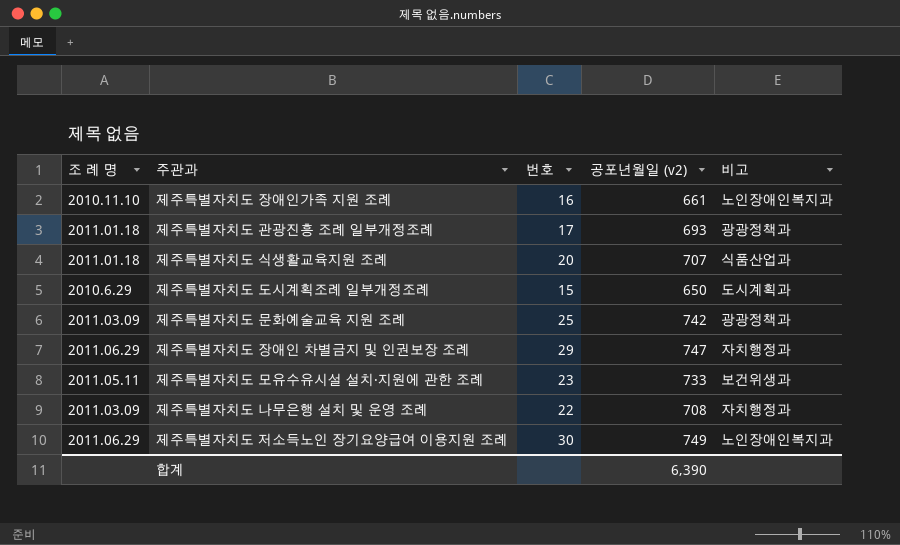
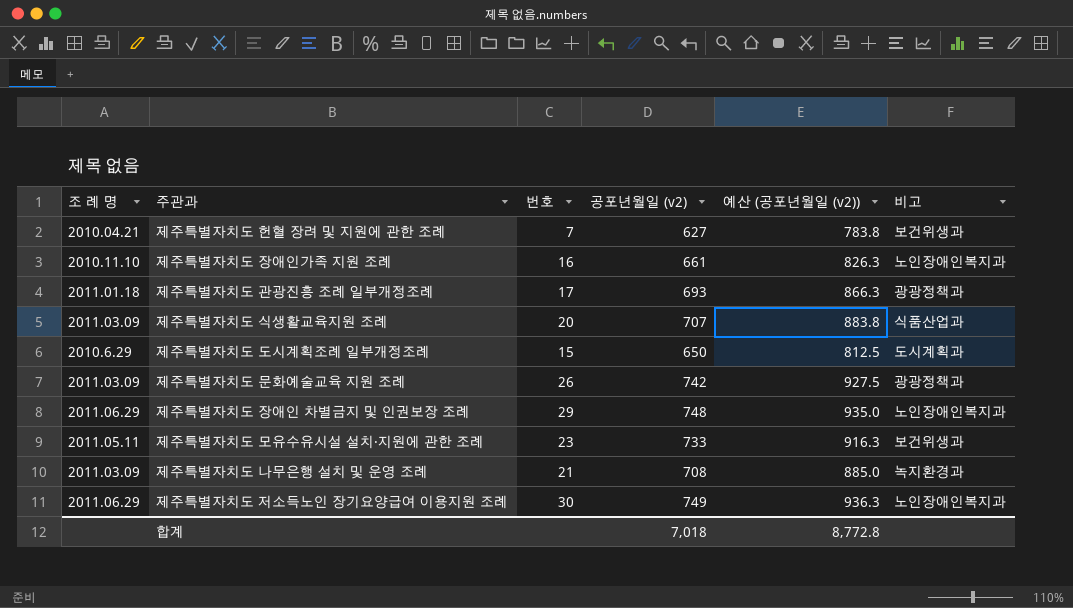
column 예산 (공포년월일 (v2)) | formula: none -> [공포년월일 (v2)] * 1.25
row 제주특별자치도 헌혈 장려 및 지원에 관한 조례: none -> 2010.04.21 | 7 | 627 | 783.8 | 보건위생과
제주특별자치도 식생활교육지원 조례 | 조 례 명: 2011.01.18 -> 2011.03.09
제주특별자치도 문화예술교육 지원 조례 | 번호: 25 -> 26
제주특별자치도 장애인 차별금지 및 인권보장 조례 | 공포년월일 (v2): 747 -> 748
제주특별자치도 장애인 차별금지 및 인권보장 조례 | 비고: 자치행정과 -> 노인장애인복지과
제주특별자치도 나무은행 설치 및 운영 조례 | 번호: 22 -> 21
제주특별자치도 나무은행 설치 및 운영 조례 | 비고: 자치행정과 -> 녹지환경과
합계 | 공포년월일 (v2): 6,390 -> 7,018

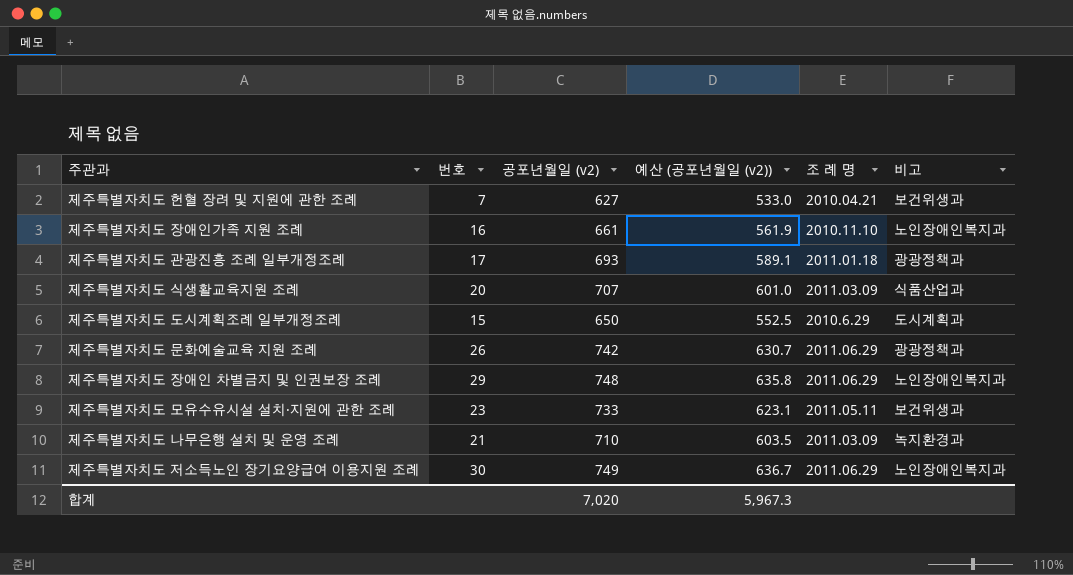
column 예산 (공포년월일 (v2)) | formula: [공포년월일 (v2)] * 1.25 -> [공포년월일 (v2)] * 0.85
column 조 례 명 | position: 1 -> 5
제주특별자치도 문화예술교육 지원 조례 | 조 례 명: 2011.03.09 -> 2011.06.29
제주특별자치도 나무은행 설치 및 운영 조례 | 공포년월일 (v2): 708 -> 710
합계 | 공포년월일 (v2): 7,018 -> 7,020
합계 | 예산 (공포년월일 (v2)): 8,772.8 -> 5,967.3

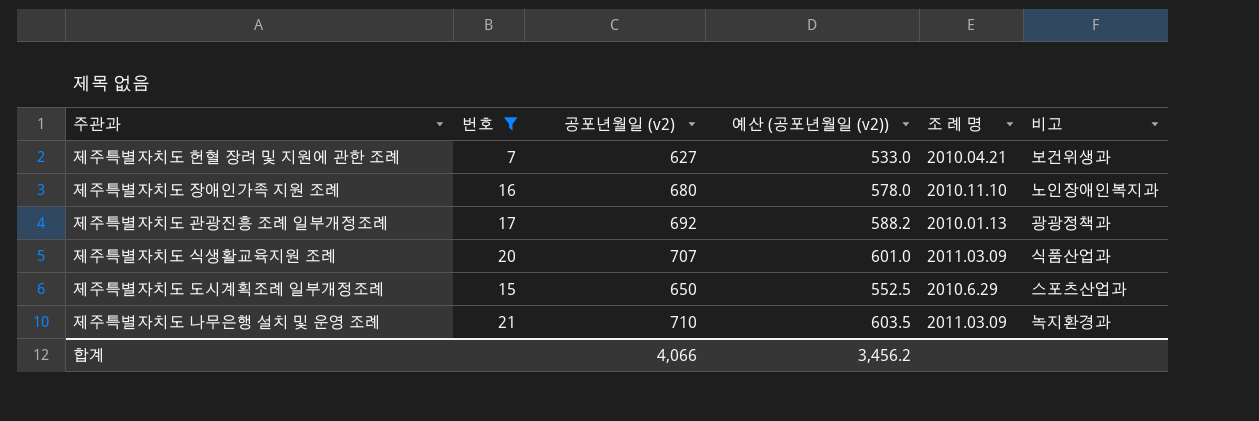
filter: none -> 번호 <= 21
제주특별자치도 장애인가족 지원 조례 | 공포년월일 (v2): 661 -> 680
제주특별자치도 장애인가족 지원 조례 | 예산 (공포년월일 (v2)): 561.9 -> 578.0
제주특별자치도 관광진흥 조례 일부개정조례 | 공포년월일 (v2): 693 -> 692
제주특별자치도 관광진흥 조례 일부개정조례 | 예산 (공포년월일 (v2)): 589.1 -> 588.2
제주특별자치도 관광진흥 조례 일부개정조례 | 조 례 명: 2011.01.18 -> 2010.01.13
제주특별자치도 도시계획조례 일부개정조례 | 비고: 도시계획과 -> 스포츠산업과
합계 | 공포년월일 (v2): 7,020 -> 4,066
합계 | 예산 (공포년월일 (v2)): 5,967.3 -> 3,456.2

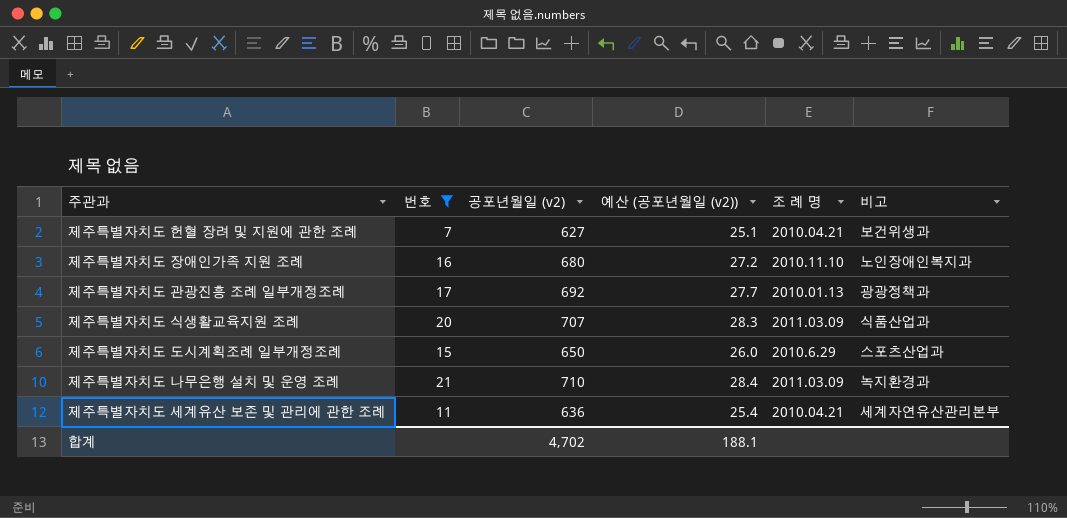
column 예산 (공포년월일 (v2)) | formula: [공포년월일 (v2)] * 0.85 -> [공포년월일 (v2)] * 0.04
row 제주특별자치도 세계유산 보존 및 관리에 관한 조례: none -> 11 | 636 | 25.4 | 2010.04.21 | 세계자연유산관리본부
합계 | 공포년월일 (v2): 4,066 -> 4,702
합계 | 예산 (공포년월일 (v2)): 3,456.2 -> 188.1

